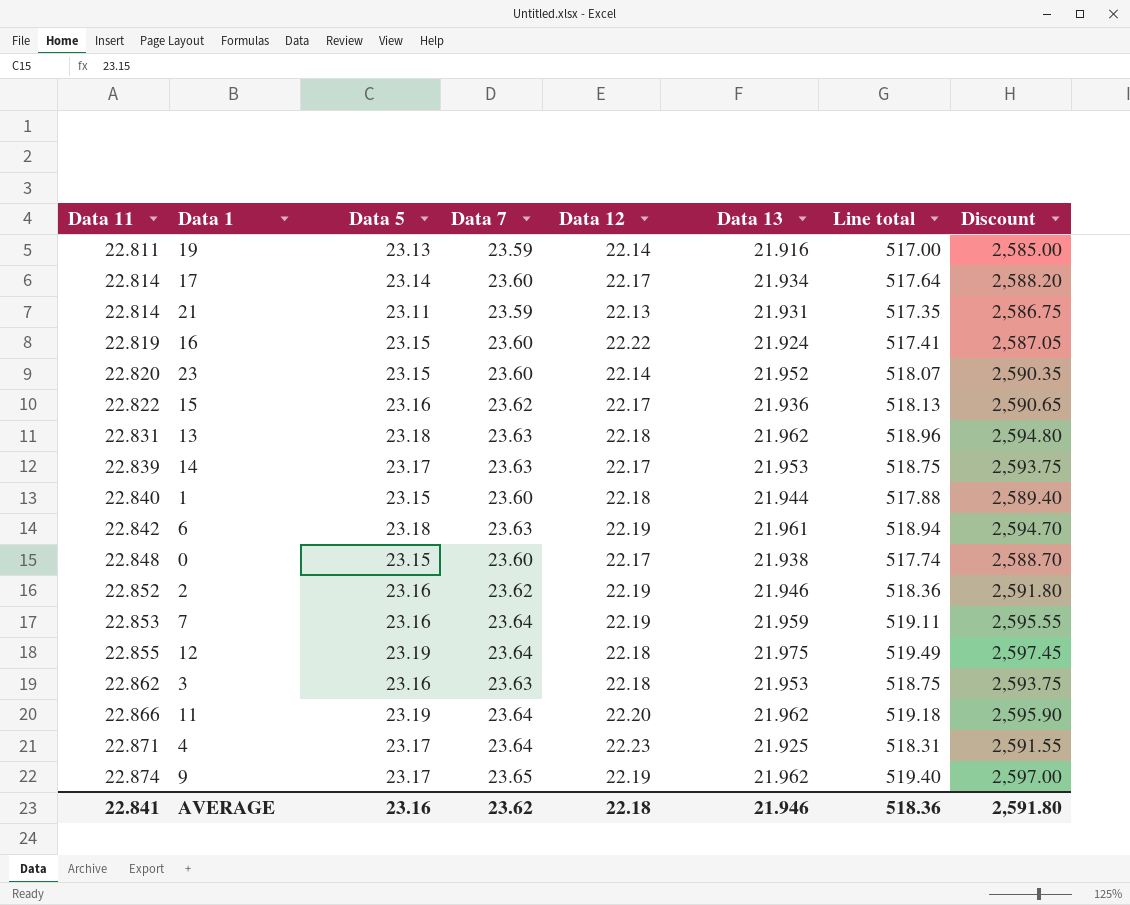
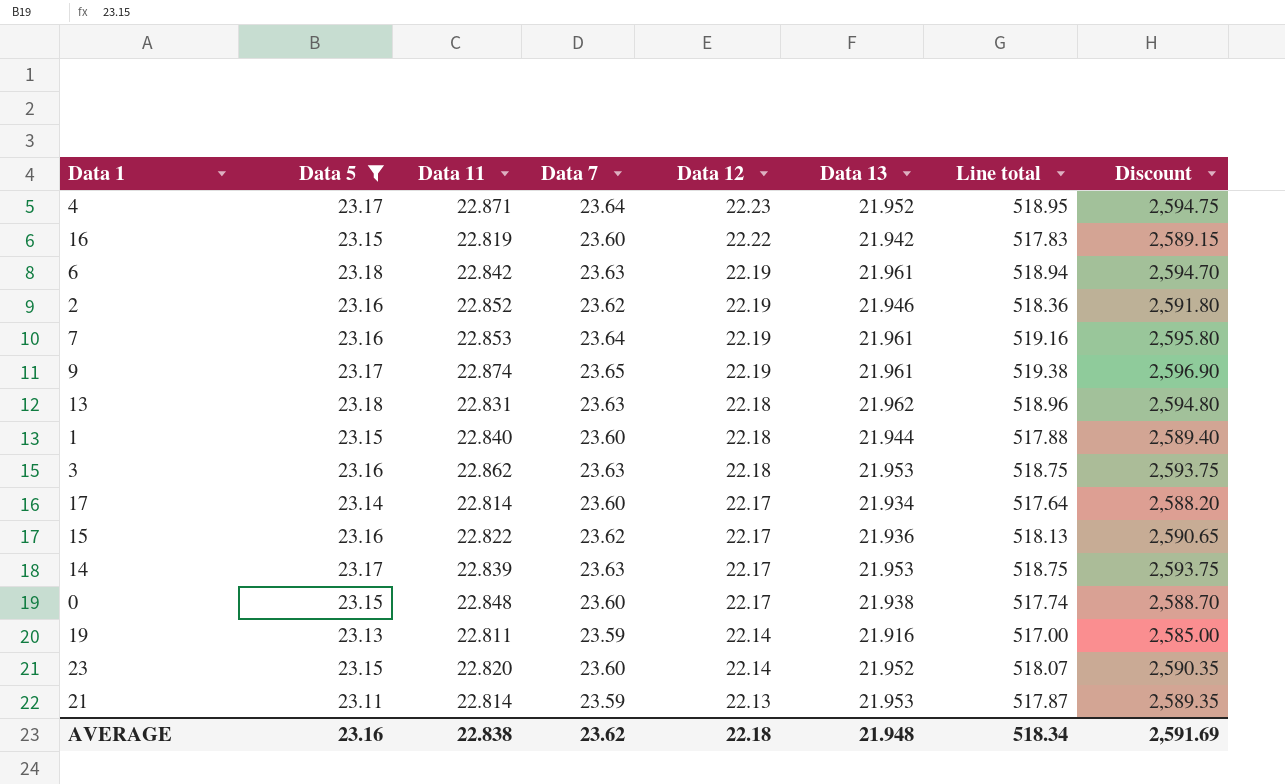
filter: none -> Data 5 != 23.19
row order: Data 11 ascending -> Data 12 descending
column Data 11 | position: 1 -> 3
4 | Data 13: 21.925 -> 21.952
4 | Line total: 518.31 -> 518.95
4 | Discount: 2,591.55 -> 2,594.75
16 | Data 13: 21.924 -> 21.942
16 | Line total: 517.41 -> 517.83
16 | Discount: 2,587.05 -> 2,589.15
7 | Data 13: 21.959 -> 21.961
7 | Line total: 519.11 -> 519.16
7 | Discount: 2,595.55 -> 2,595.80
9 | Data 13: 21.962 -> 21.961
9 | Line total: 519.40 -> 519.38
9 | Discount: 2,597.00 -> 2,596.90
21 | Data 13: 21.931 -> 21.953
21 | Line total: 517.35 -> 517.87
21 | Discount: 2,586.75 -> 2,589.35
AVERAGE | Data 11: 22.841 -> 22.838
AVERAGE | Data 13: 21.946 -> 21.948
AVERAGE | Line total: 518.36 -> 518.34
AVERAGE | Discount: 2,591.80 -> 2,591.69

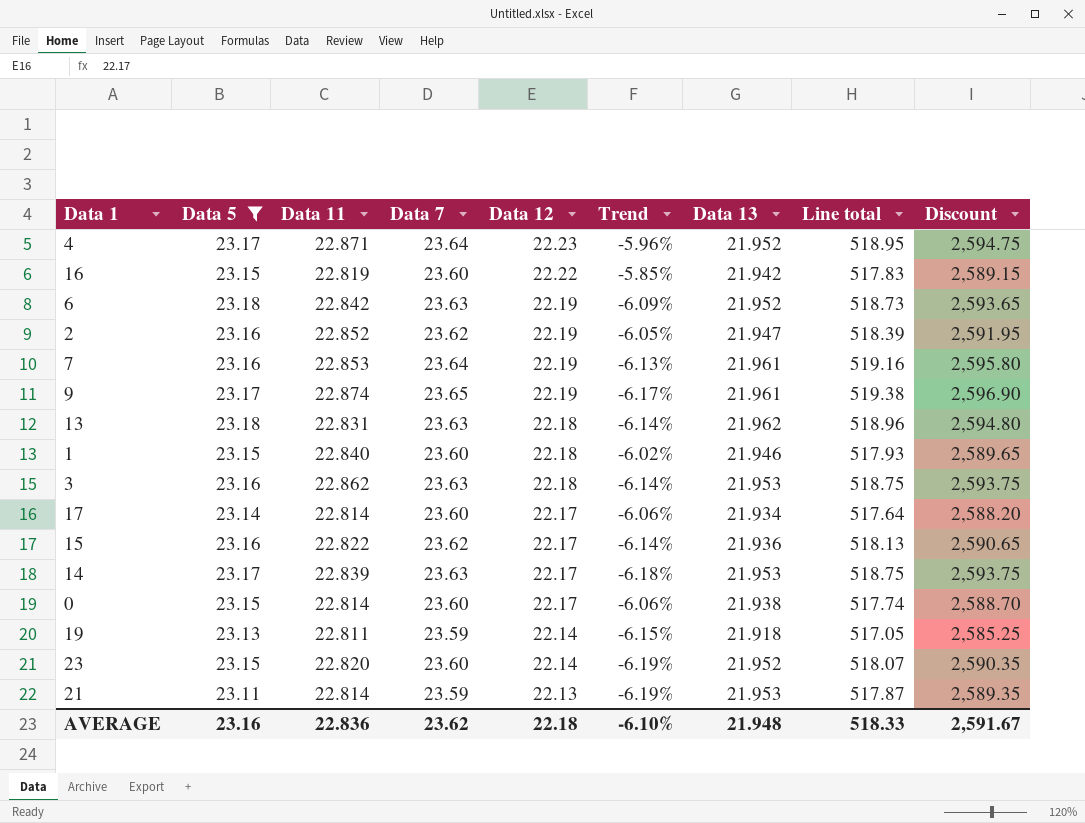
column Trend | formula: none -> ([Data 12] - [Data 7]) / [Data 7]
6 | Data 13: 21.961 -> 21.952
6 | Line total: 518.94 -> 518.73
6 | Discount: 2,594.70 -> 2,593.65
2 | Data 13: 21.946 -> 21.947
2 | Line total: 518.36 -> 518.39
2 | Discount: 2,591.80 -> 2,591.95
1 | Data 13: 21.944 -> 21.946
1 | Line total: 517.88 -> 517.93
1 | Discount: 2,589.40 -> 2,589.65
0 | Data 11: 22.848 -> 22.814
19 | Data 13: 21.916 -> 21.918
19 | Line total: 517.00 -> 517.05
19 | Discount: 2,585.00 -> 2,585.25
AVERAGE | Data 11: 22.838 -> 22.836
AVERAGE | Line total: 518.34 -> 518.33
AVERAGE | Discount: 2,591.69 -> 2,591.67

